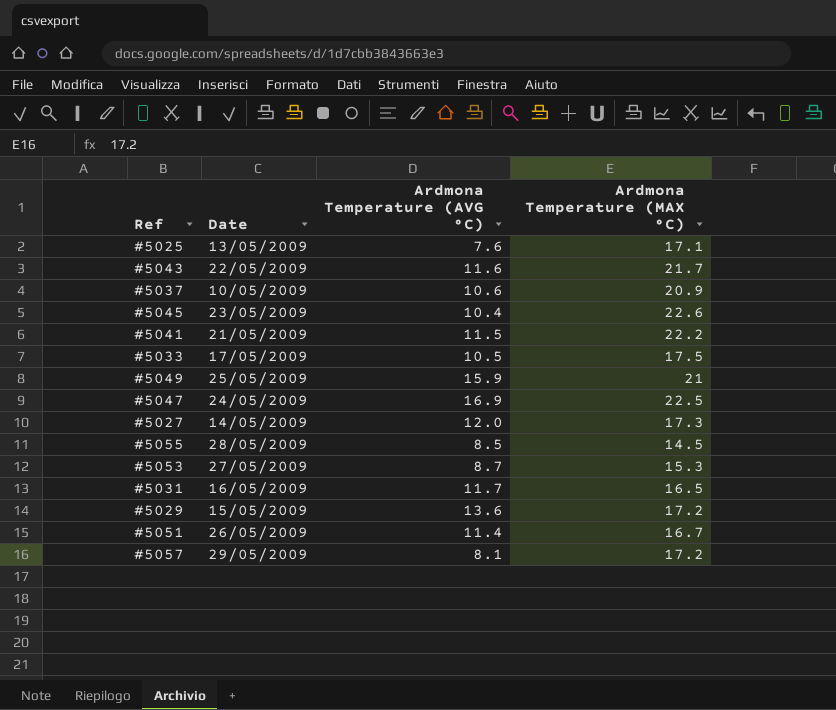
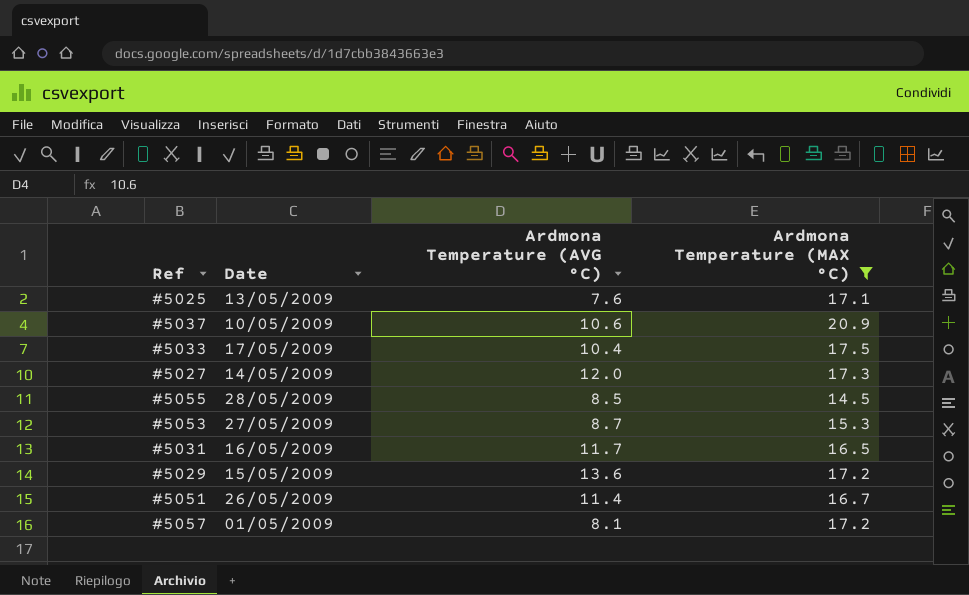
filter: none -> Ardmona Temperature (MAX °C) <= 20.9
#5033 | Ardmona Temperature (AVG °C): 10.5 -> 10.4
#5057 | Date: 29/05/2009 -> 01/05/2009

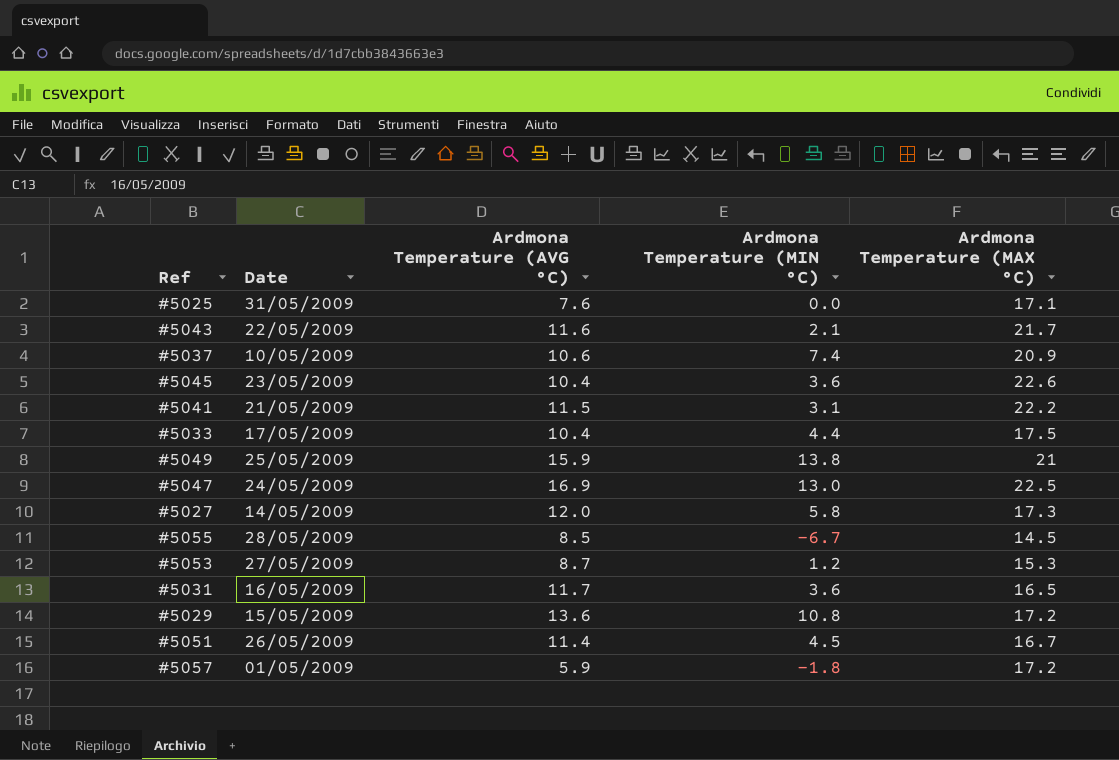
filter: Ardmona Temperature (MAX °C) <= 20.9 -> none
column Ardmona Temperature (MIN °C) | position: none -> 4
#5025 | Date: 13/05/2009 -> 31/05/2009
#5057 | Ardmona Temperature (AVG °C): 8.1 -> 5.9

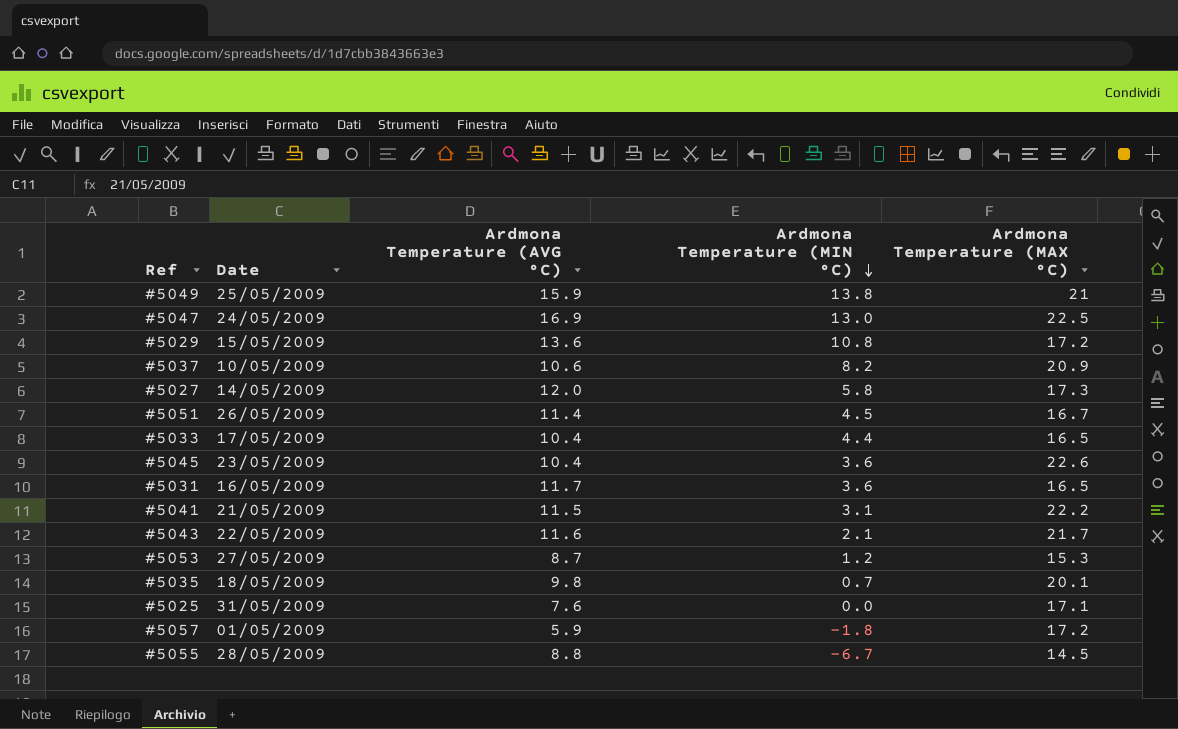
row order: none -> Ardmona Temperature (MIN °C) descending
#5037 | Ardmona Temperature (MIN °C): 7.4 -> 8.2
#5033 | Ardmona Temperature (MAX °C): 17.5 -> 16.5
row #5035: none -> 18/05/2009 | 9.8 | 0.7 | 20.1
#5055 | Ardmona Temperature (AVG °C): 8.5 -> 8.8

